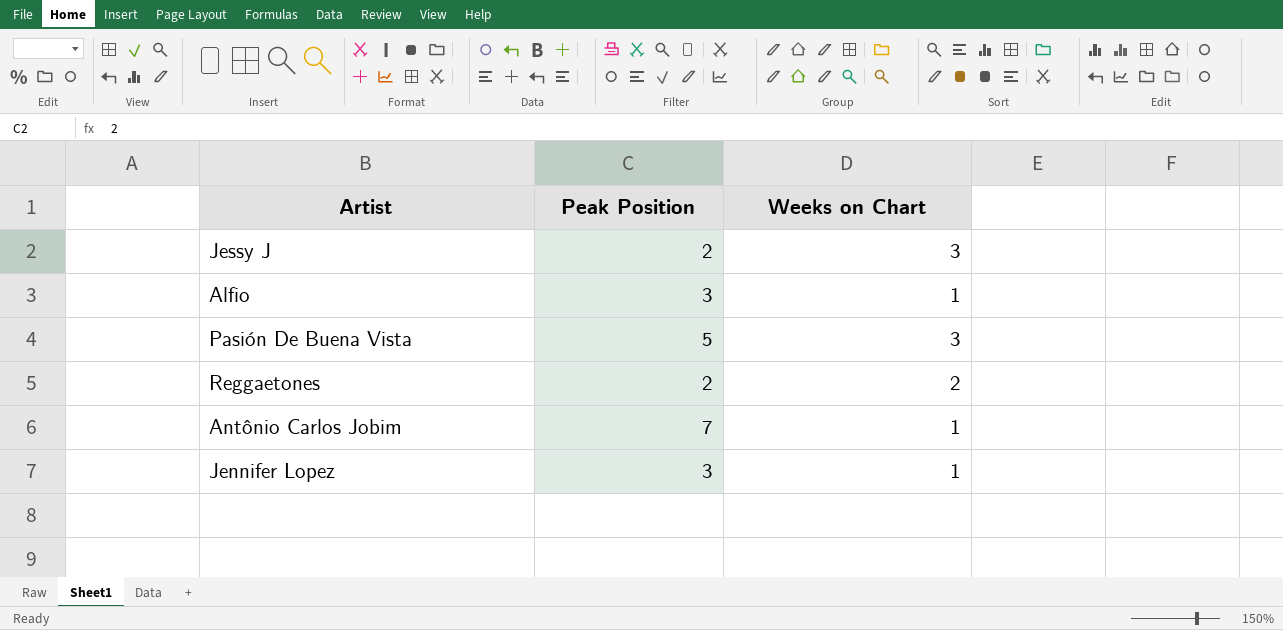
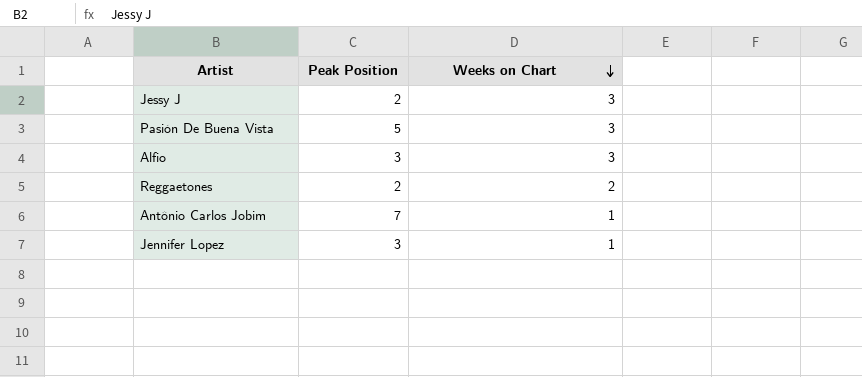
row order: none -> Weeks on Chart descending
Alfio | Weeks on Chart: 1 -> 3

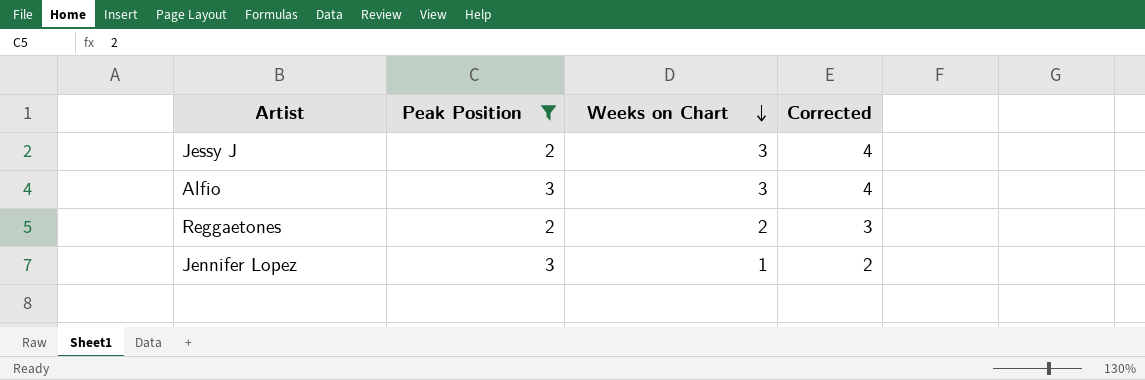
filter: none -> Peak Position <= 3
column Corrected | formula: none -> [Weeks on Chart] + 1

